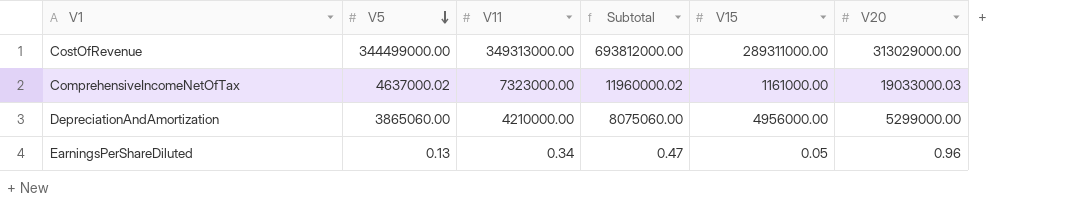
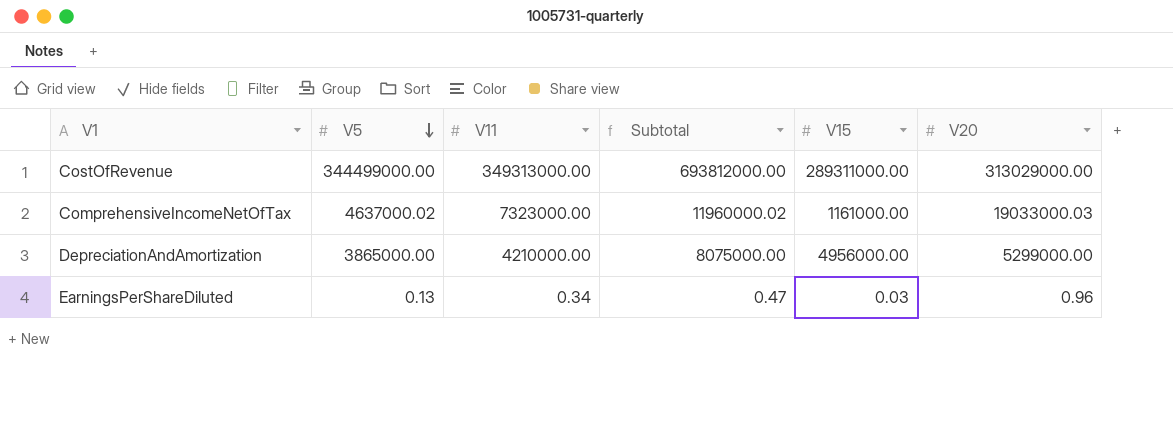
DepreciationAndAmortization | V5: 3865060.00 -> 3865000.00
DepreciationAndAmortization | Subtotal: 8075060.00 -> 8075000.00
EarningsPerShareDiluted | V15: 0.05 -> 0.03

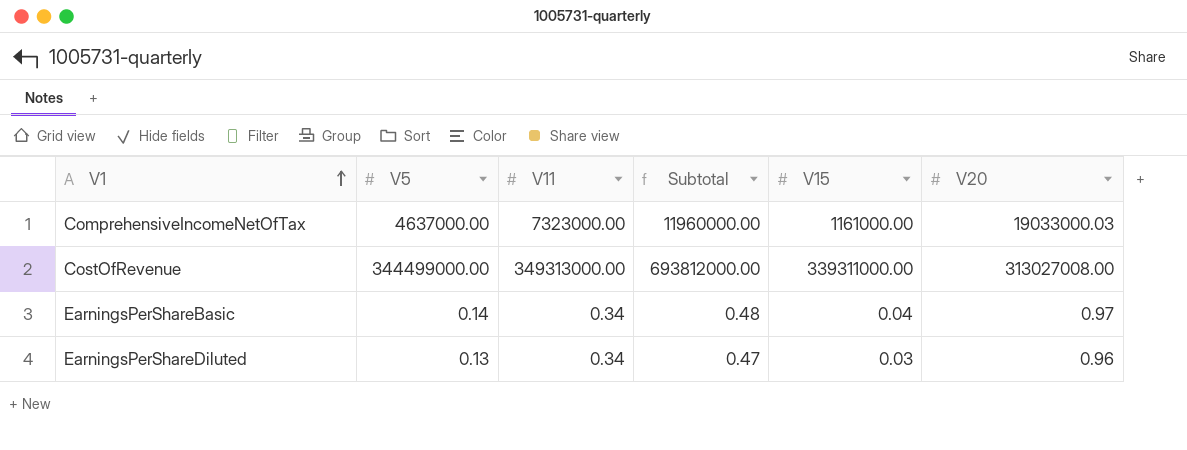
row order: V5 descending -> V1 ascending
row DepreciationAndAmortization: 3865000.00 | 4210000.00 | 8075000.00 | 4956000.00 | 5299000.00 -> none
ComprehensiveIncomeNetOfTax | V5: 4637000.02 -> 4637000.00
ComprehensiveIncomeNetOfTax | Subtotal: 11960000.02 -> 11960000.00
CostOfRevenue | V15: 289311000.00 -> 339311000.00
CostOfRevenue | V20: 313029000.00 -> 313027008.00
row EarningsPerShareBasic: none -> 0.14 | 0.34 | 0.48 | 0.04 | 0.97

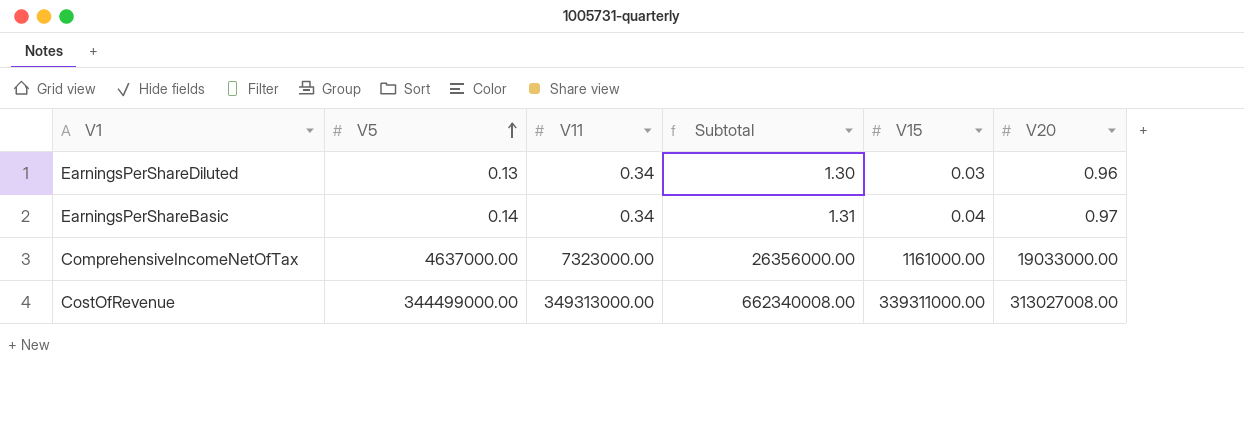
row order: V1 ascending -> V5 ascending
column Subtotal | formula: [V5] + [V11] -> [V11] + [V20]
ComprehensiveIncomeNetOfTax | V20: 19033000.03 -> 19033000.00

